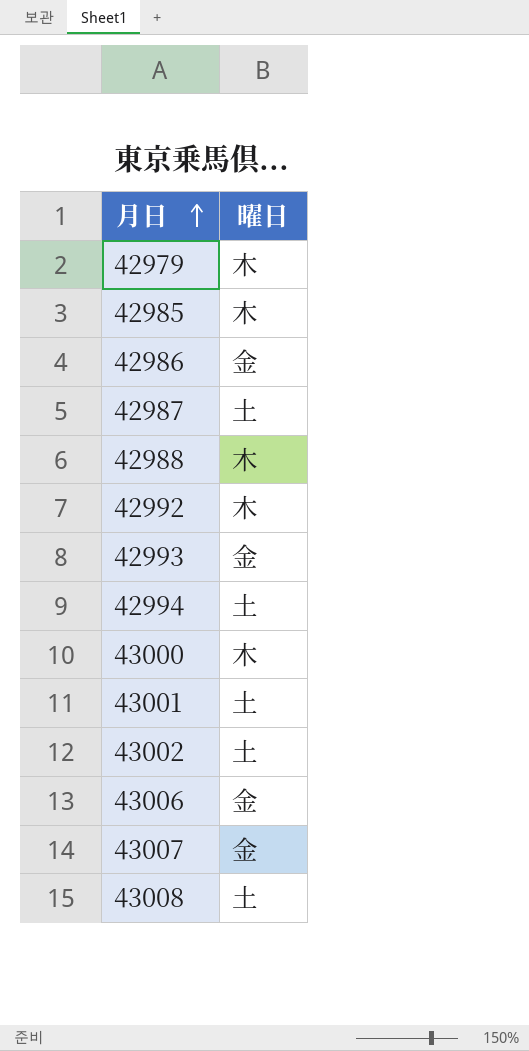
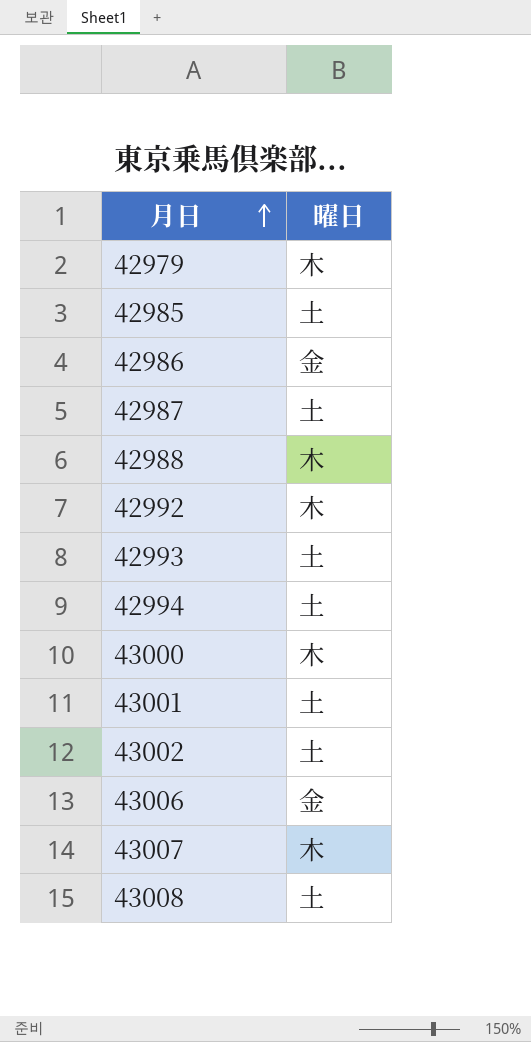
42985 | 曜日: 木 -> 土
42993 | 曜日: 金 -> 土
43007 | 曜日: 金 -> 木

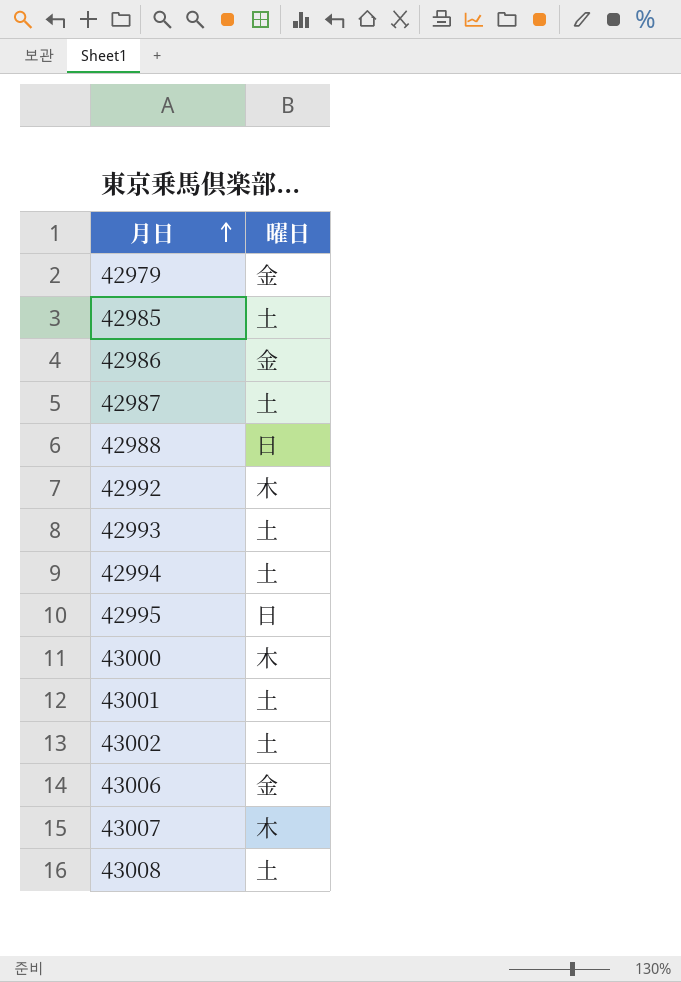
42979 | 曜日: 木 -> 金
42988 | 曜日: 木 -> 日
row 42995: none -> 日

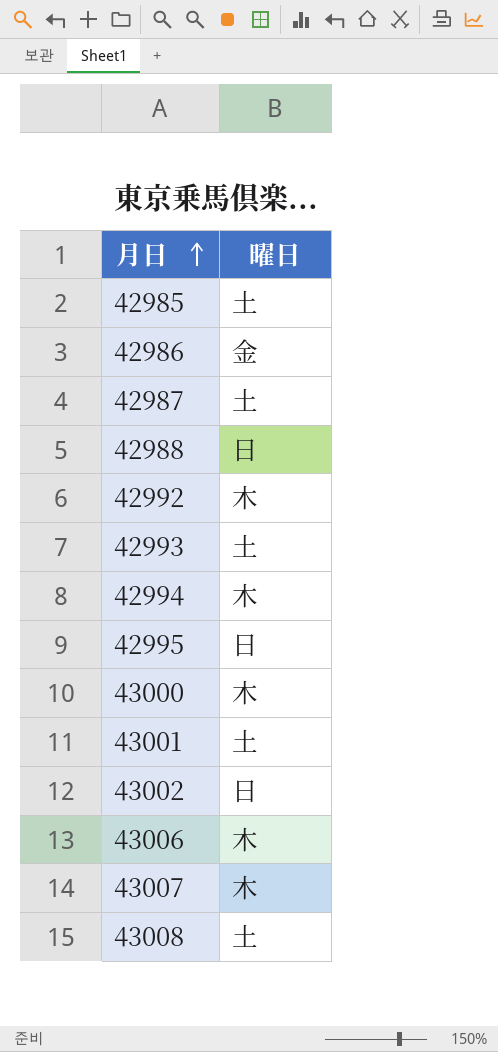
row 42979: 金 -> none
42994 | 曜日: 土 -> 木
43002 | 曜日: 土 -> 日
43006 | 曜日: 金 -> 木

